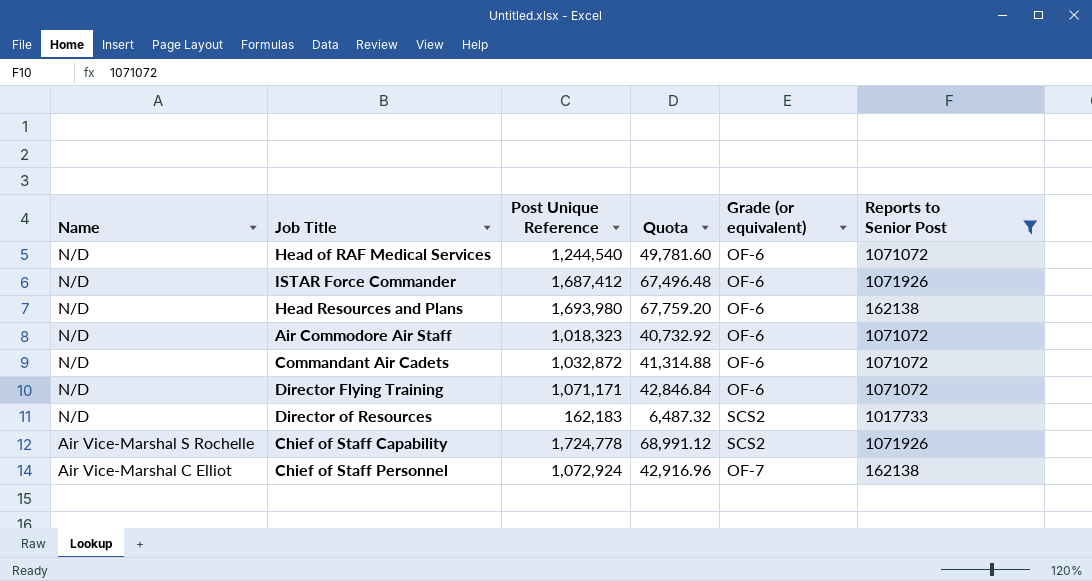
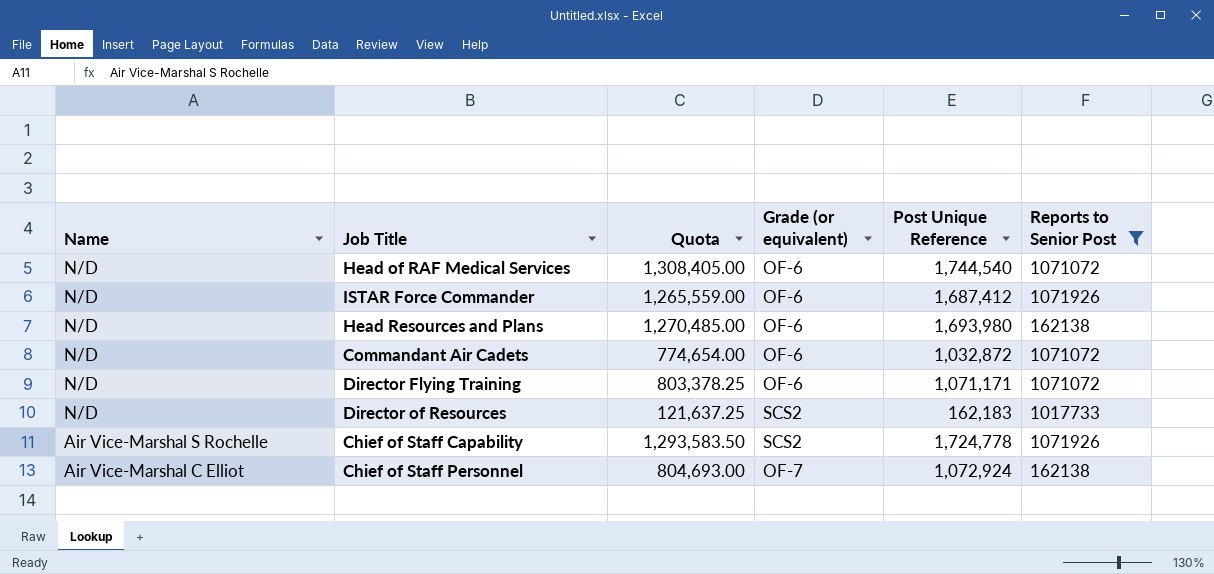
column Quota | formula: [Post Unique Reference] * 0.04 -> [Post Unique Reference] * 0.75
column Post Unique Reference | position: 3 -> 5
row Air Commodore Air Staff: N/D | 1,018,323 | 40,732.92 | OF-6 | 1071072 -> none
Head of RAF Medical Services | Post Unique Reference: 1,244,540 -> 1,744,540

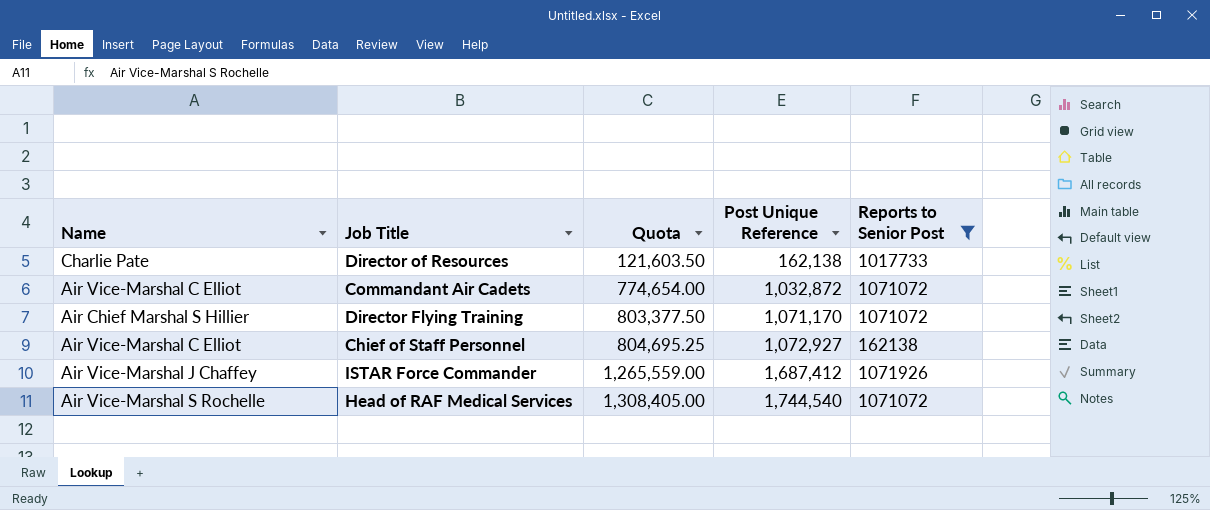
row order: Name descending -> Quota ascending
column Grade (or equivalent) | position: 4 -> none
row Head Resources and Plans: N/D | 1,270,485.00 | OF-6 | 1,693,980 | 162138 -> none
row Chief of Staff Capability: Air Vice-Marshal S Rochelle | 1,293,583.50 | SCS2 | 1,724,778 | 1071926 -> none
Director of Resources | Name: N/D -> Charlie Pate
Director of Resources | Quota: 121,637.25 -> 121,603.50
Director of Resources | Post Unique Reference: 162,183 -> 162,138
Commandant Air Cadets | Name: N/D -> Air Vice-Marshal C Elliot
Director Flying Training | Name: N/D -> Air Chief Marshal S Hillier
Director Flying Training | Quota: 803,378.25 -> 803,377.50
Director Flying Training | Post Unique Reference: 1,071,171 -> 1,071,170
Chief of Staff Personnel | Quota: 804,693.00 -> 804,695.25
Chief of Staff Personnel | Post Unique Reference: 1,072,924 -> 1,072,927
ISTAR Force Commander | Name: N/D -> Air Vice-Marshal J Chaffey
Head of RAF Medical Services | Name: N/D -> Air Vice-Marshal S Rochelle

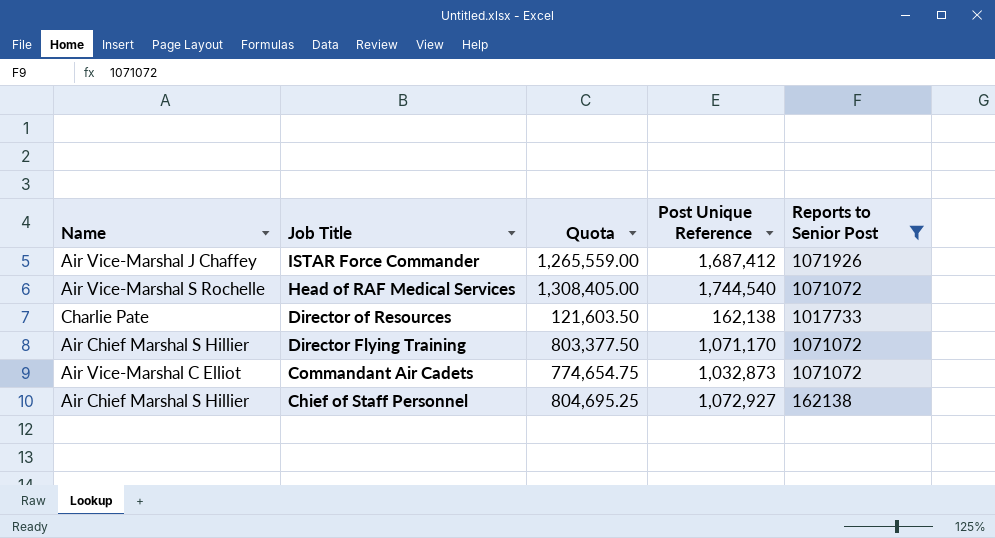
row order: Quota ascending -> Job Title descending
Commandant Air Cadets | Quota: 774,654.00 -> 774,654.75
Commandant Air Cadets | Post Unique Reference: 1,032,872 -> 1,032,873
Chief of Staff Personnel | Name: Air Vice-Marshal C Elliot -> Air Chief Marshal S Hillier

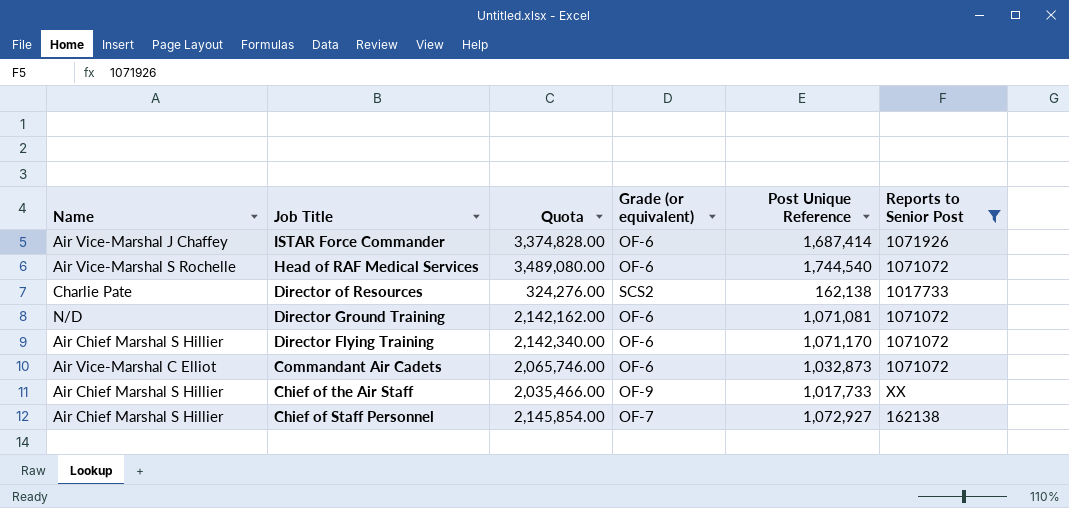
column Quota | formula: [Post Unique Reference] * 0.75 -> [Post Unique Reference] * 2
column Grade (or equivalent) | position: none -> 4
ISTAR Force Commander | Post Unique Reference: 1,687,412 -> 1,687,414
row Director Ground Training: none -> N/D | 2,142,162.00 | OF-6 | 1,071,081 | 1071072
row Chief of the Air Staff: none -> Air Chief Marshal S Hillier | 2,035,466.00 | OF-9 | 1,017,733 | XX

